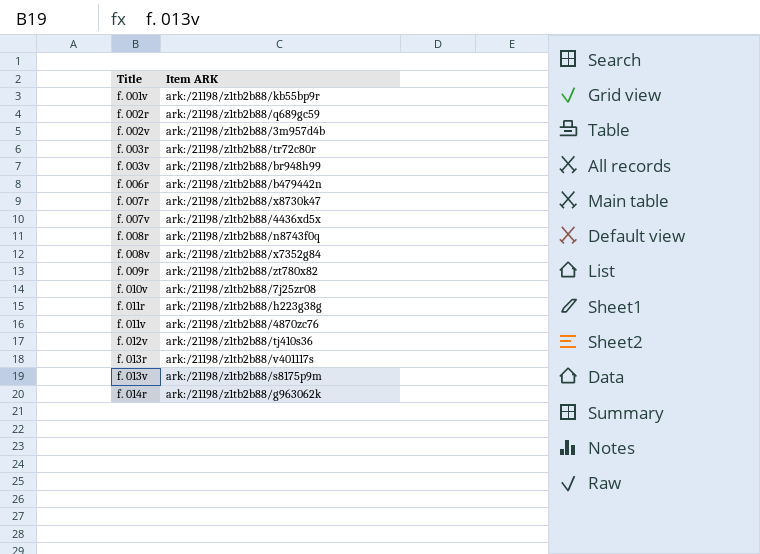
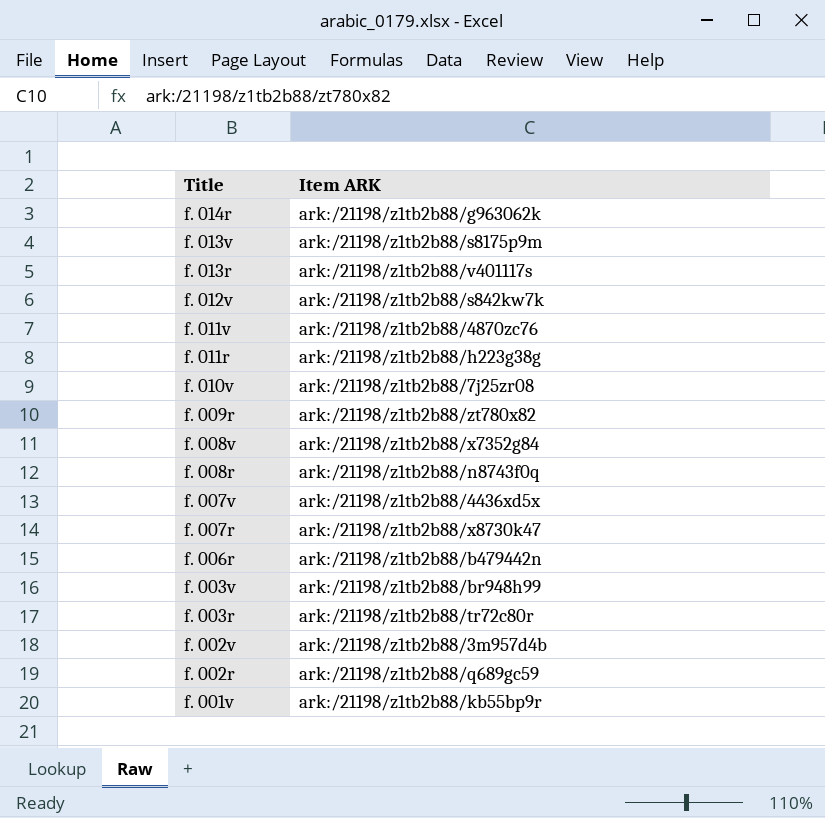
row order: Title ascending -> Title descending
f. 012v | Item ARK: ark:/21198/z1tb2b88/tj410s36 -> ark:/21198/z1tb2b88/s842kw7k

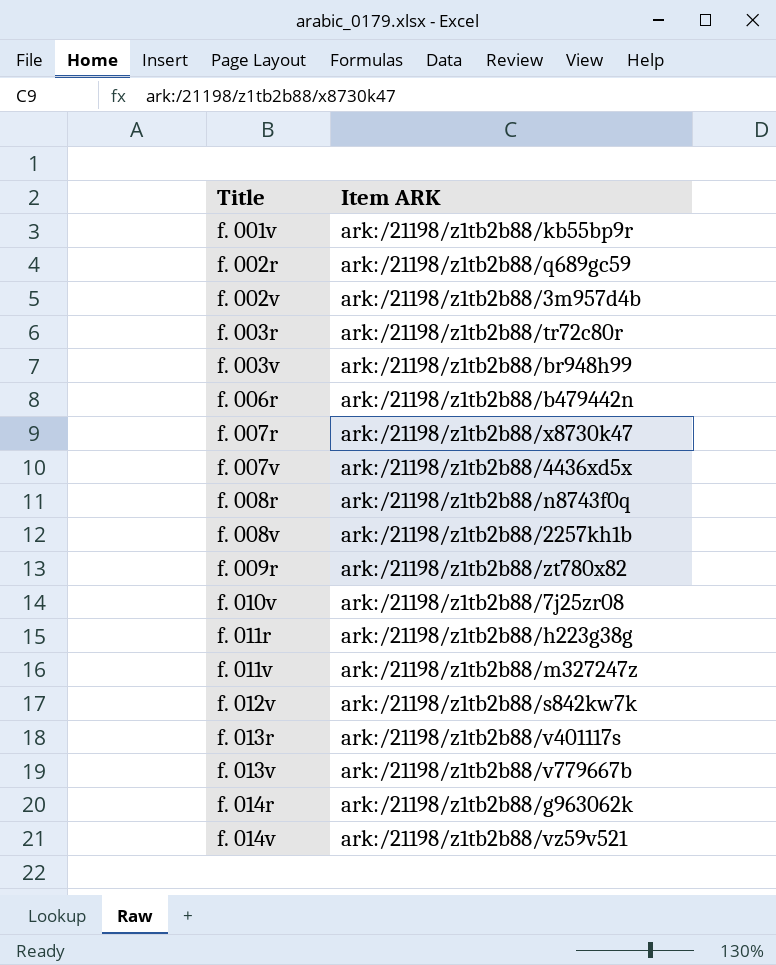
row order: Title descending -> Title ascending
f. 008v | Item ARK: ark:/21198/z1tb2b88/x7352g84 -> ark:/21198/z1tb2b88/2257kh1b
f. 011v | Item ARK: ark:/21198/z1tb2b88/4870zc76 -> ark:/21198/z1tb2b88/m327247z
f. 013v | Item ARK: ark:/21198/z1tb2b88/s8175p9m -> ark:/21198/z1tb2b88/v779667b
row f. 014v: none -> ark:/21198/z1tb2b88/vz59v521

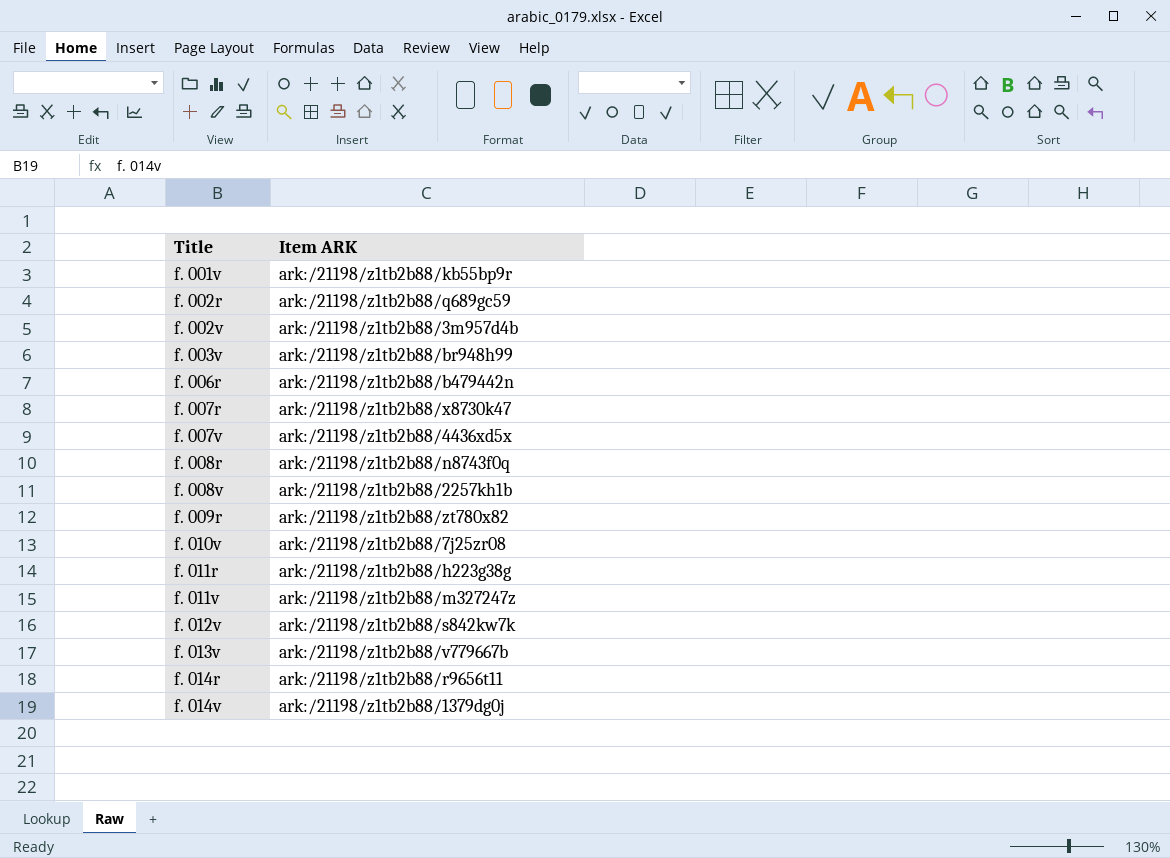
row f. 003r: ark:/21198/z1tb2b88/tr72c80r -> none
row f. 013r: ark:/21198/z1tb2b88/v401117s -> none
f. 014r | Item ARK: ark:/21198/z1tb2b88/g963062k -> ark:/21198/z1tb2b88/r9656t11
f. 014v | Item ARK: ark:/21198/z1tb2b88/vz59v521 -> ark:/21198/z1tb2b88/1379dg0j

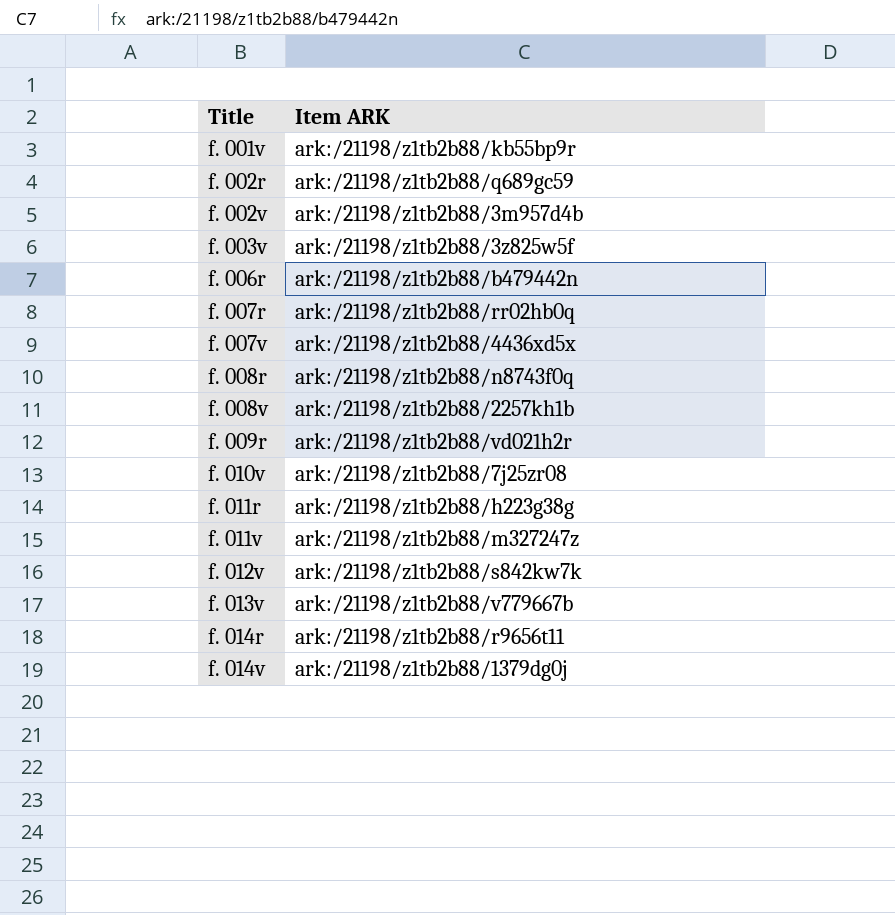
f. 003v | Item ARK: ark:/21198/z1tb2b88/br948h99 -> ark:/21198/z1tb2b88/3z825w5f
f. 007r | Item ARK: ark:/21198/z1tb2b88/x8730k47 -> ark:/21198/z1tb2b88/rr02hb0q
f. 009r | Item ARK: ark:/21198/z1tb2b88/zt780x82 -> ark:/21198/z1tb2b88/vd021h2r

